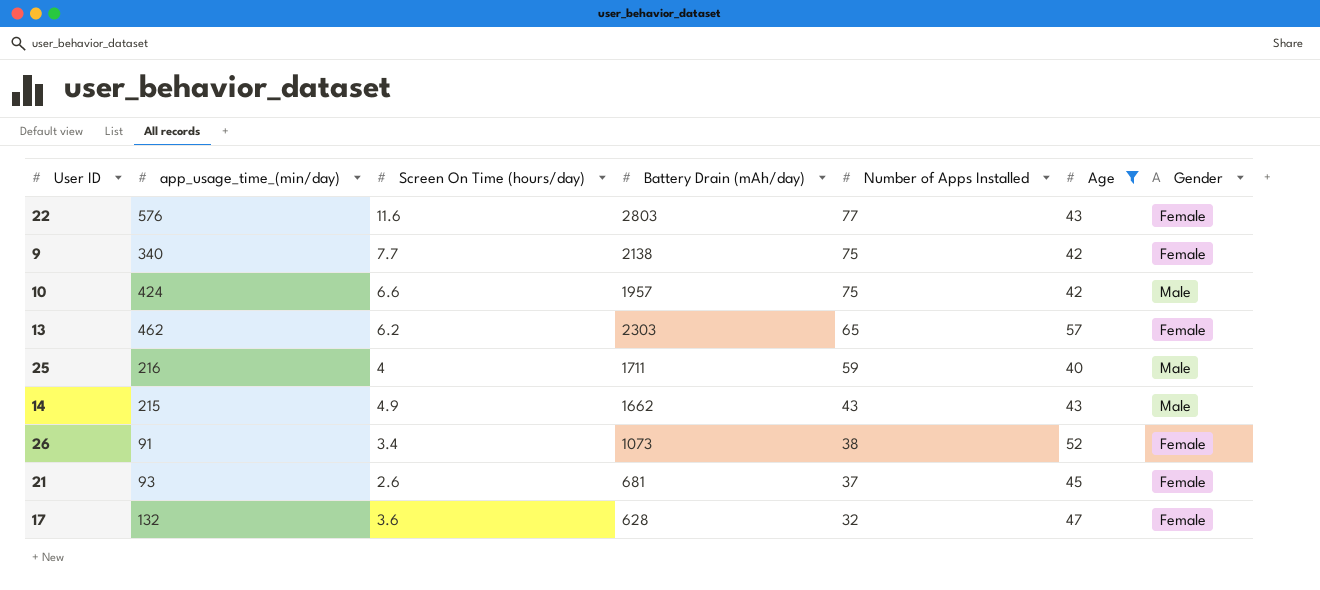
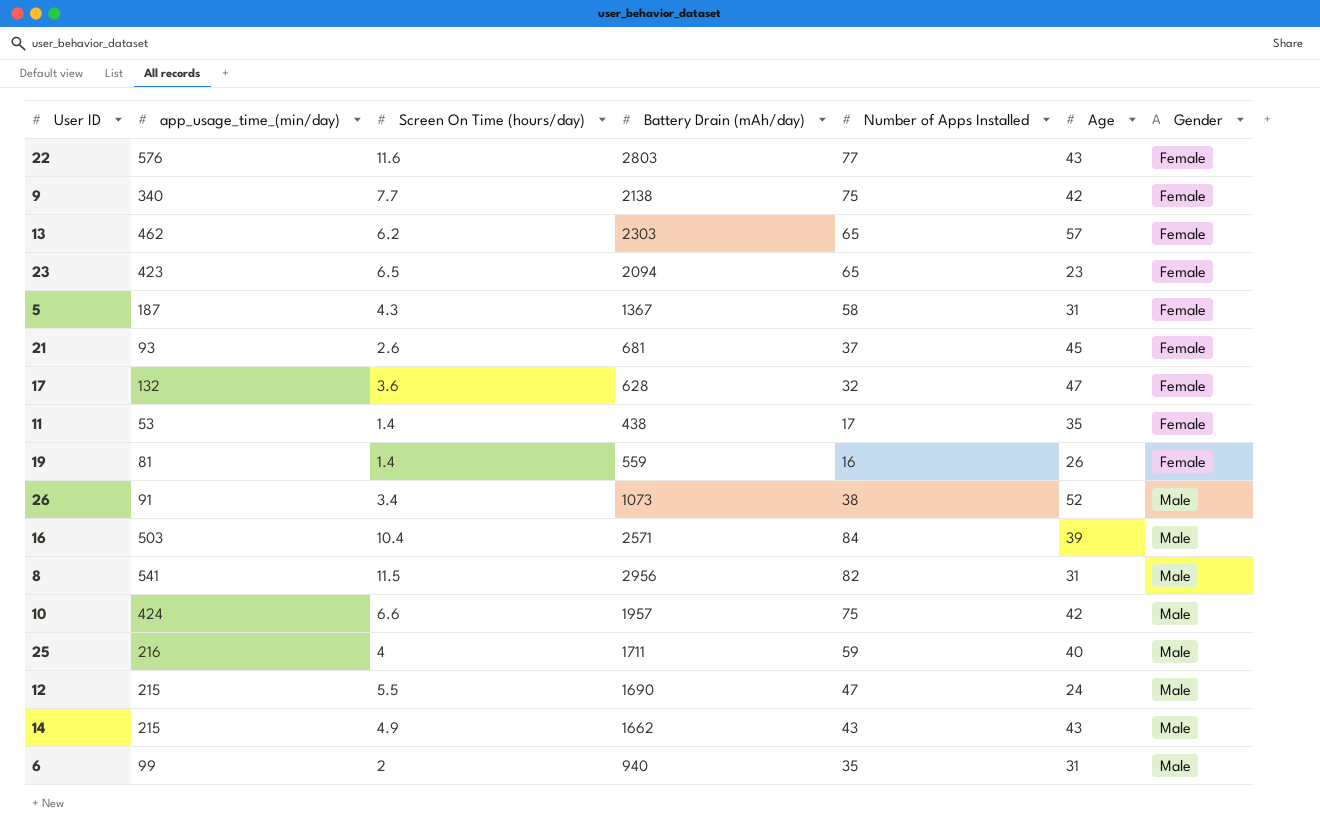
filter: Age >= 40 -> none
row order: Number of Apps Installed descending -> Gender ascending
26 | Gender: Female -> Male

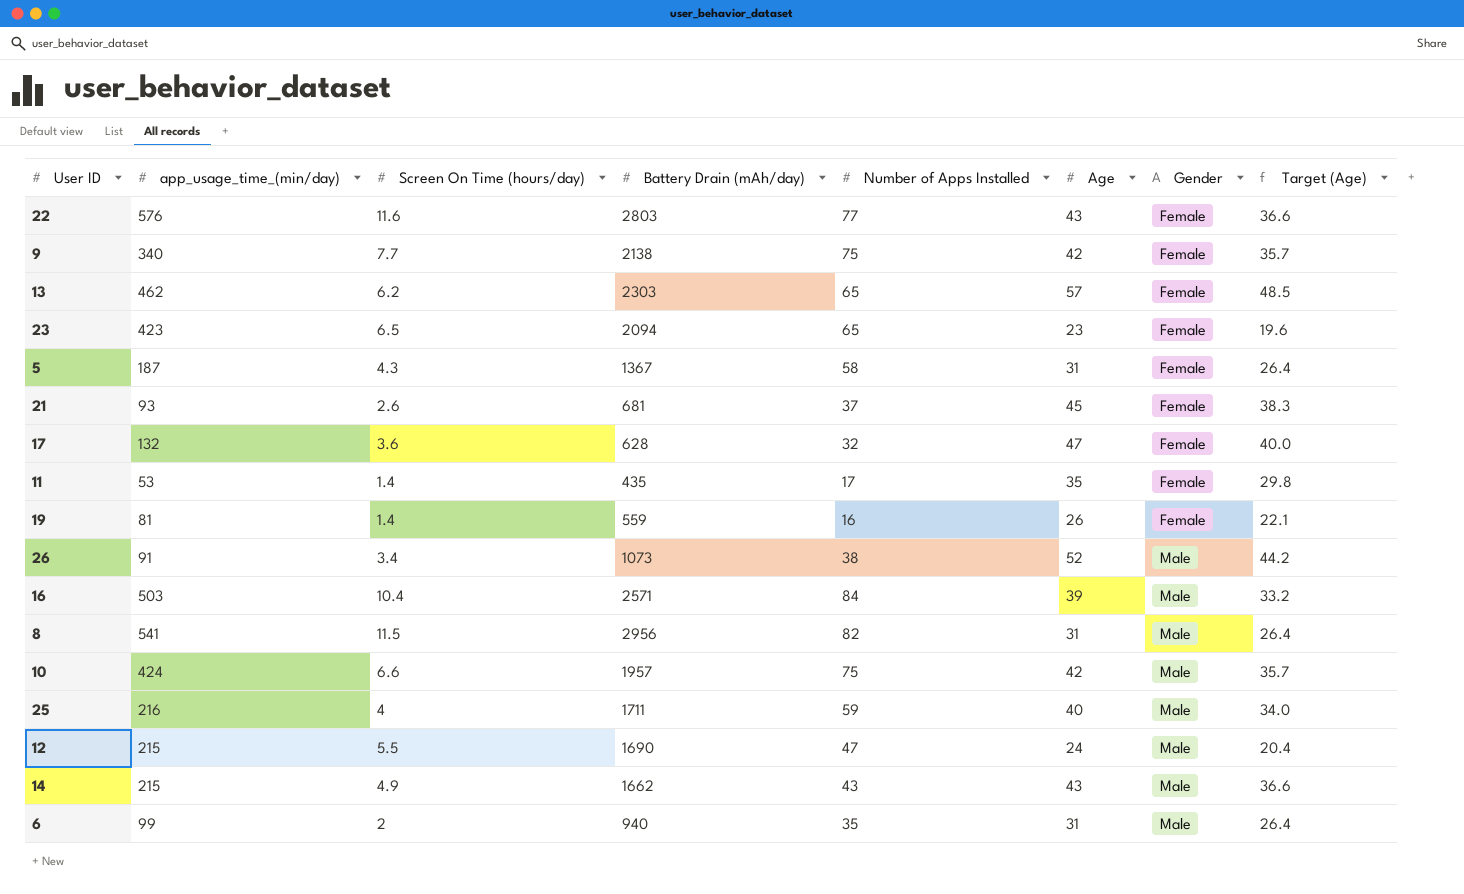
column Target (Age) | formula: none -> [Age] * 0.85
11 | Battery Drain (mAh/day): 438 -> 435

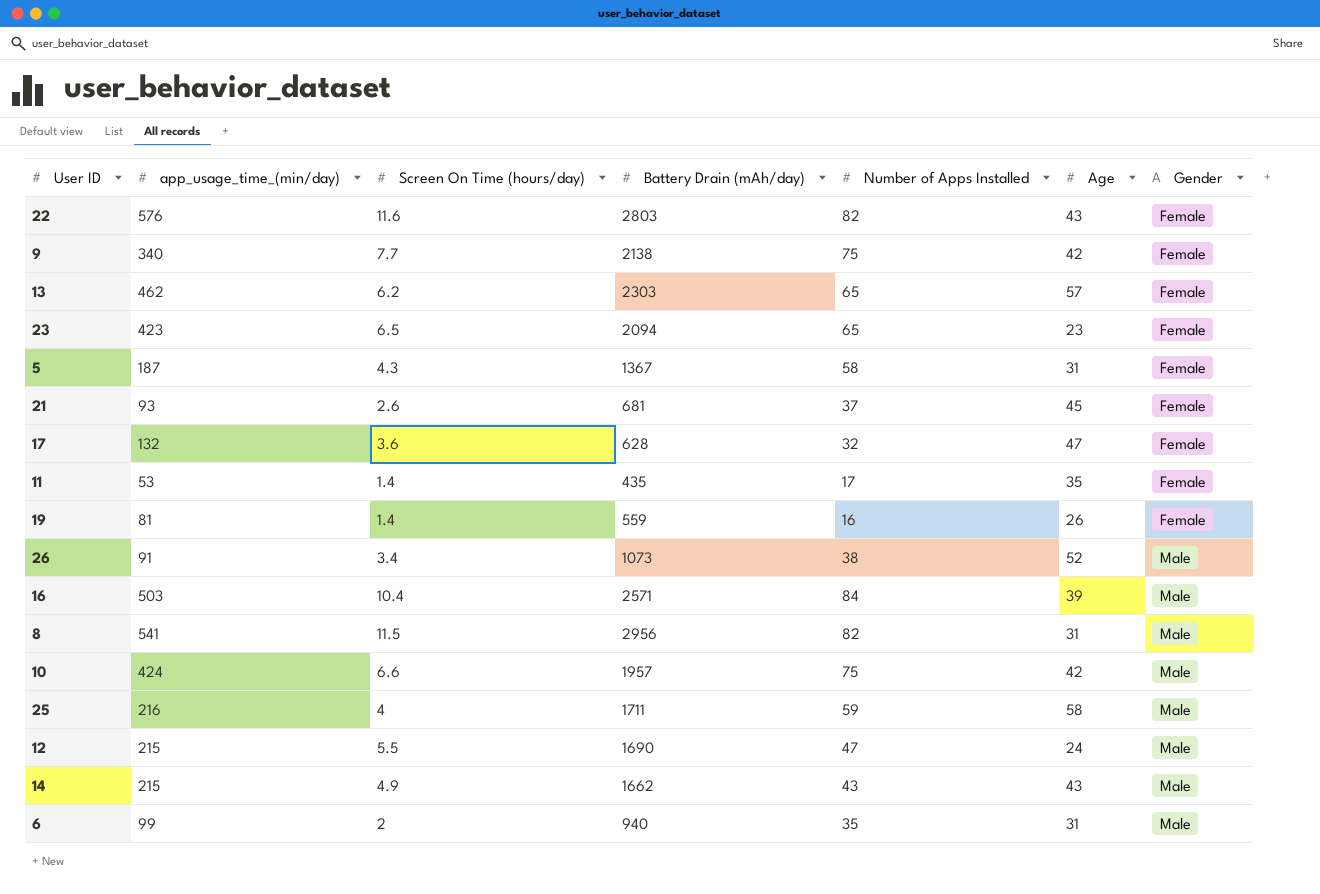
column Target (Age) | formula: [Age] * 0.85 -> none
22 | Number of Apps Installed: 77 -> 82
25 | Age: 40 -> 58

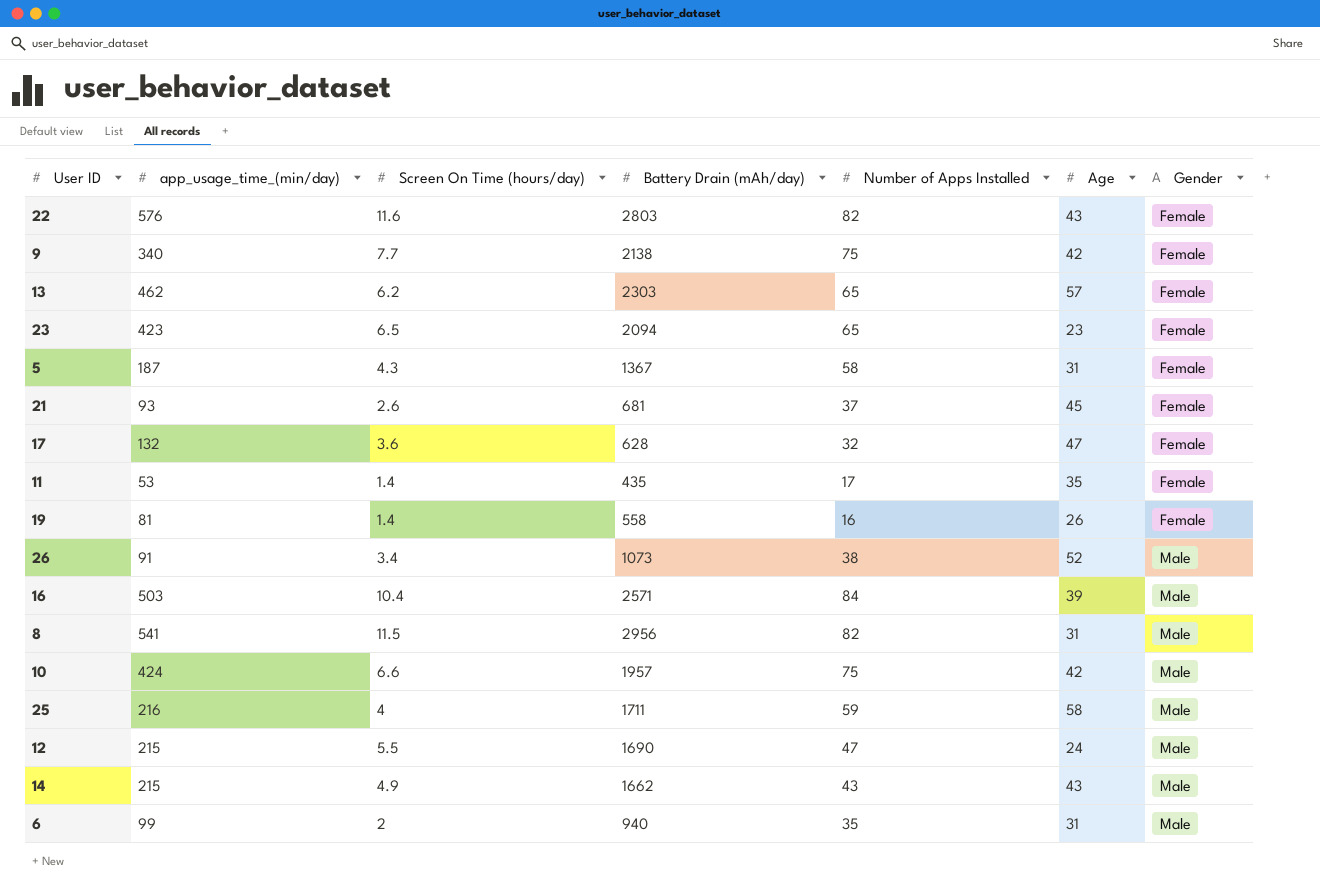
19 | Battery Drain (mAh/day): 559 -> 558

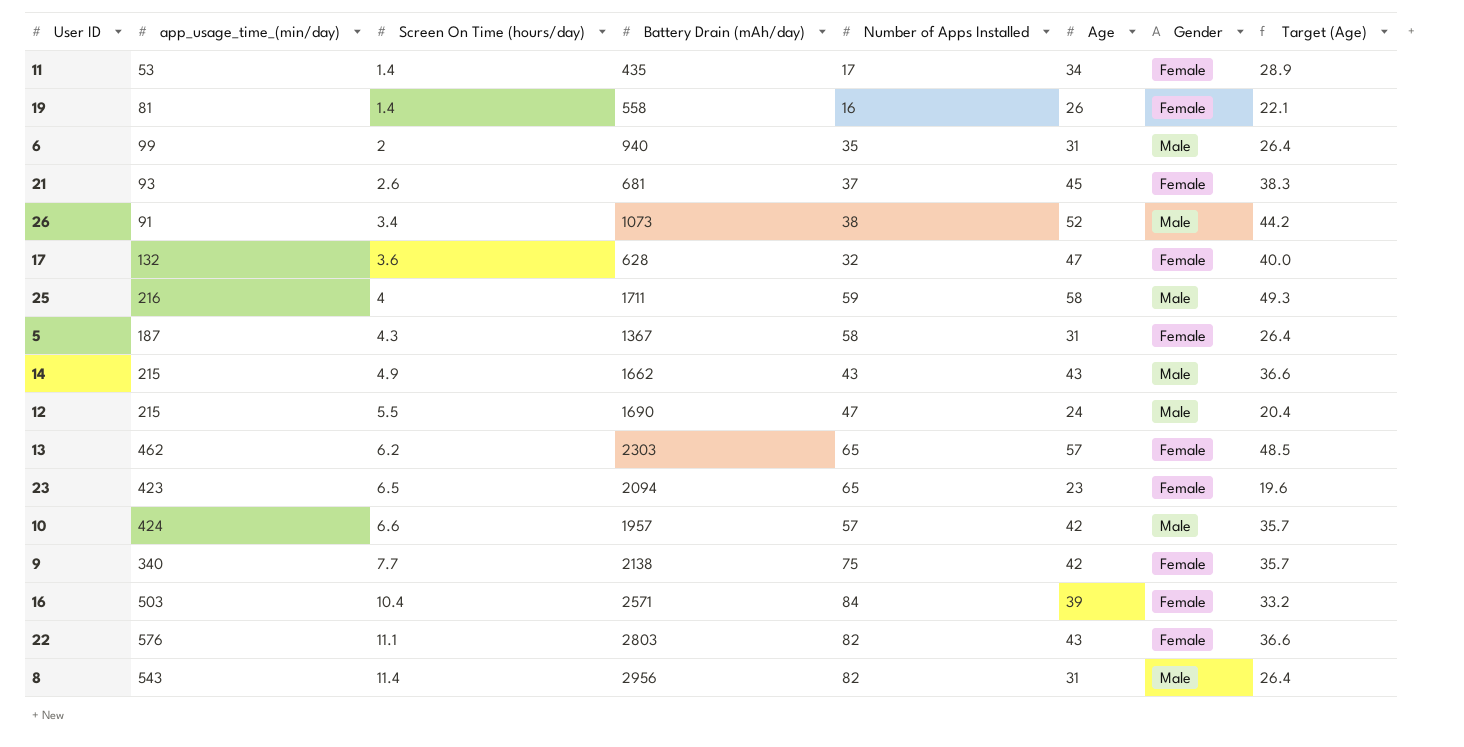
row order: Gender ascending -> Screen On Time (hours/day) ascending
column Target (Age) | formula: none -> [Age] * 0.85
11 | Age: 35 -> 34
10 | Number of Apps Installed: 75 -> 57
16 | Gender: Male -> Female
22 | Screen On Time (hours/day): 11.6 -> 11.1
8 | app_usage_time_(min/day): 541 -> 543
8 | Screen On Time (hours/day): 11.5 -> 11.4

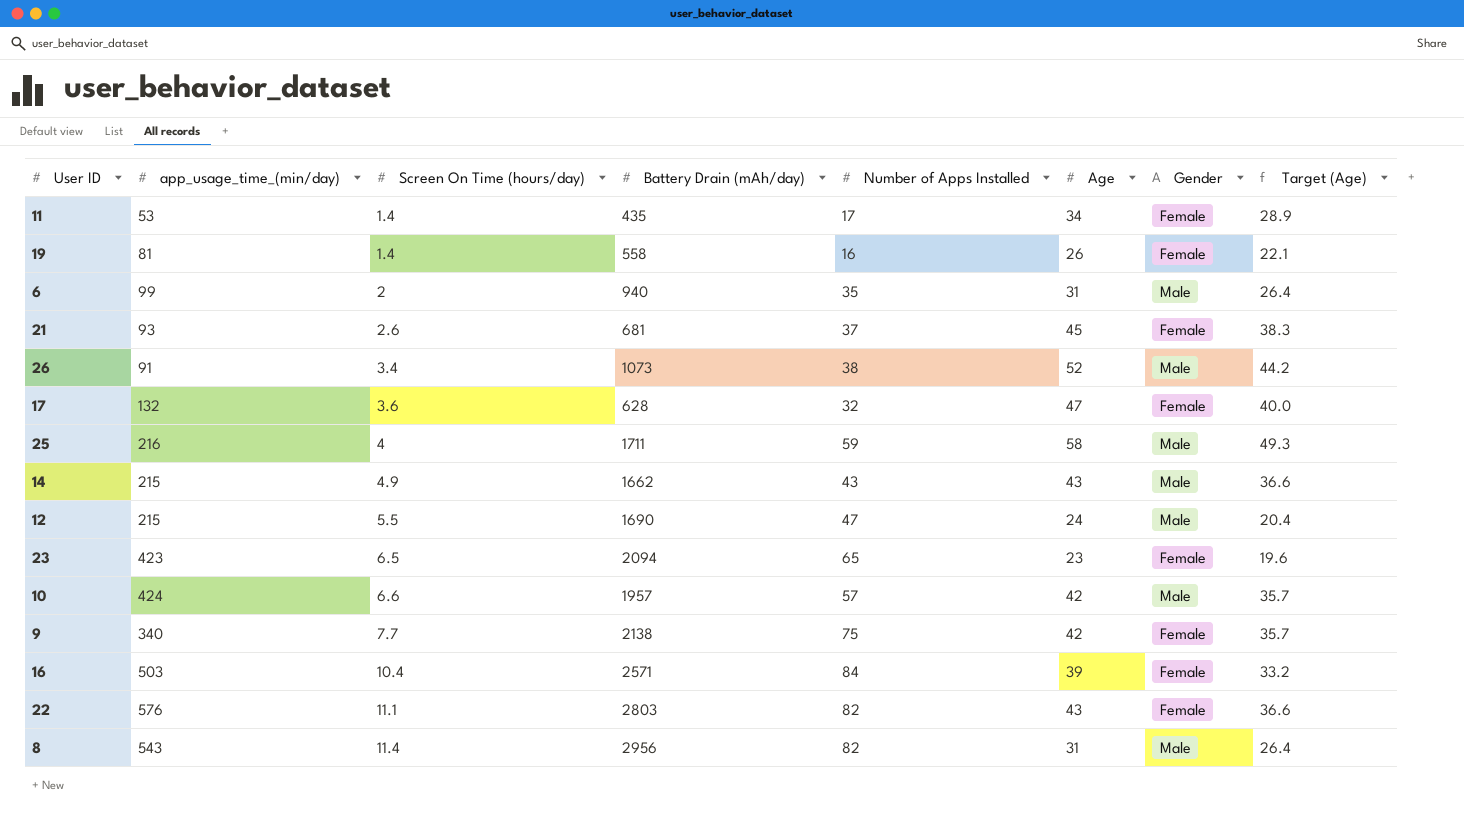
row 5: 187 | 4.3 | 1367 | 58 | 31 | Female | 26.4 -> none
row 13: 462 | 6.2 | 2303 | 65 | 57 | Female | 48.5 -> none

